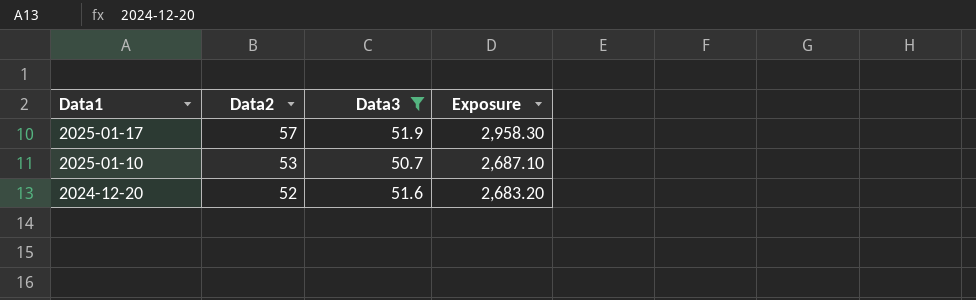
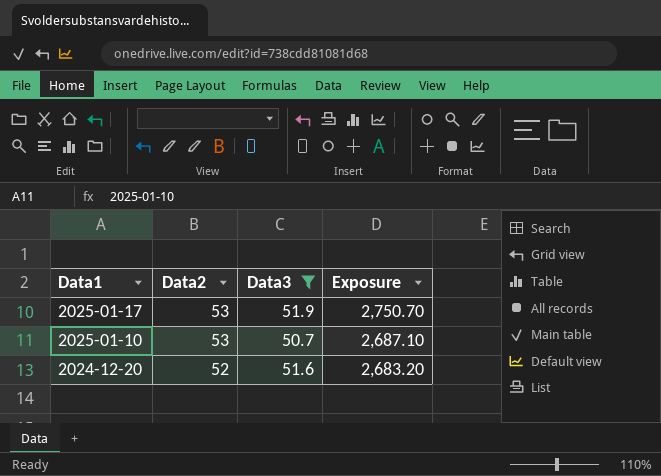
2025-01-17 | Data2: 57 -> 53
2025-01-17 | Exposure: 2,958.30 -> 2,750.70

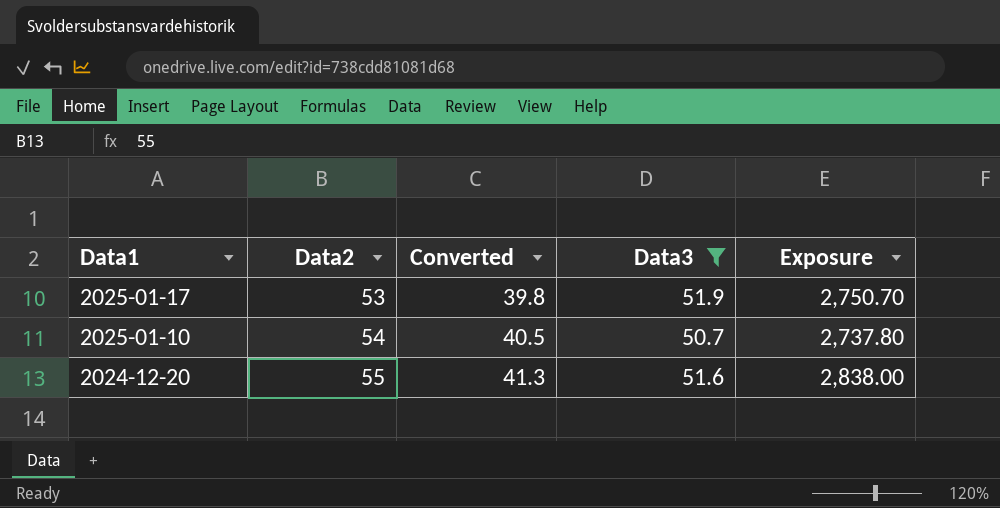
column Converted | formula: none -> [Data2] * 0.75
2025-01-10 | Data2: 53 -> 54
2025-01-10 | Exposure: 2,687.10 -> 2,737.80
2024-12-20 | Data2: 52 -> 55
2024-12-20 | Exposure: 2,683.20 -> 2,838.00

